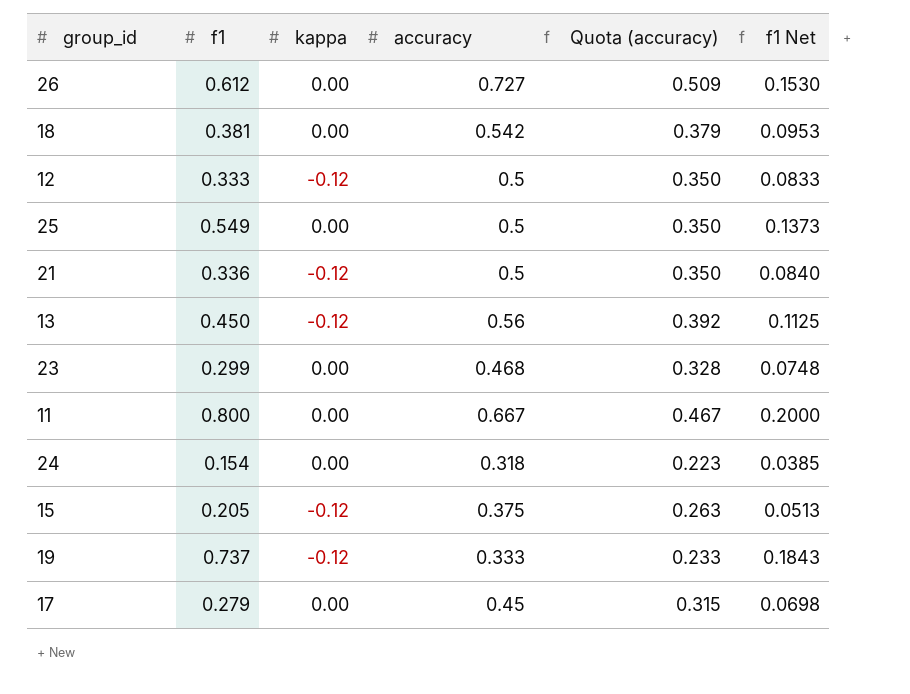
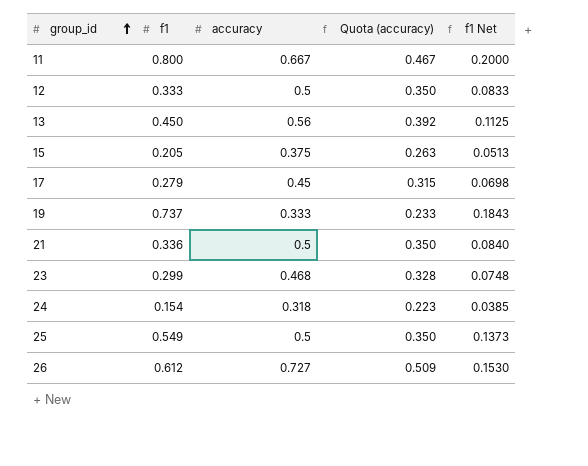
row order: none -> group_id ascending
column kappa | position: 3 -> none
row 18: 0.381 | 0.00 | 0.542 | 0.379 | 0.0953 -> none

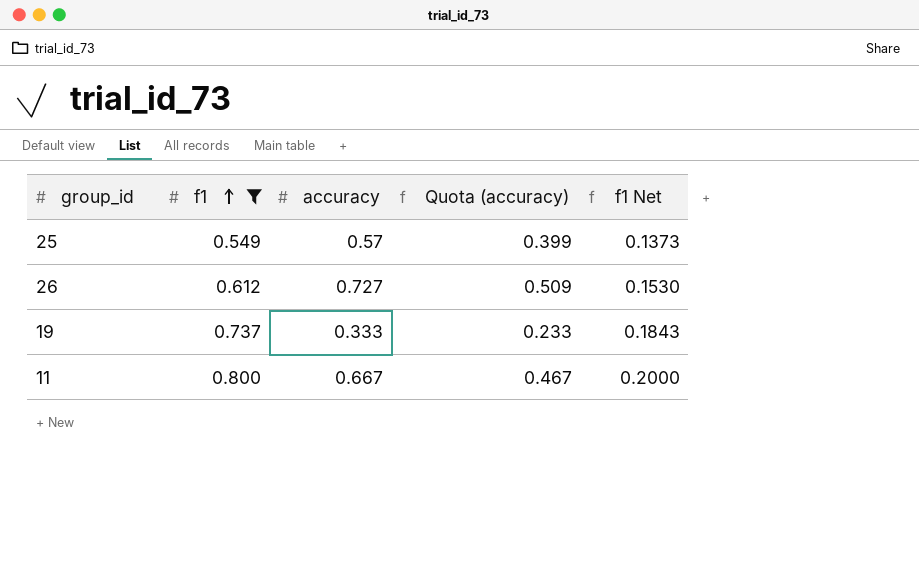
filter: none -> f1 >= 0.549
row order: group_id ascending -> f1 ascending
25 | accuracy: 0.5 -> 0.57
25 | Quota (accuracy): 0.350 -> 0.399

